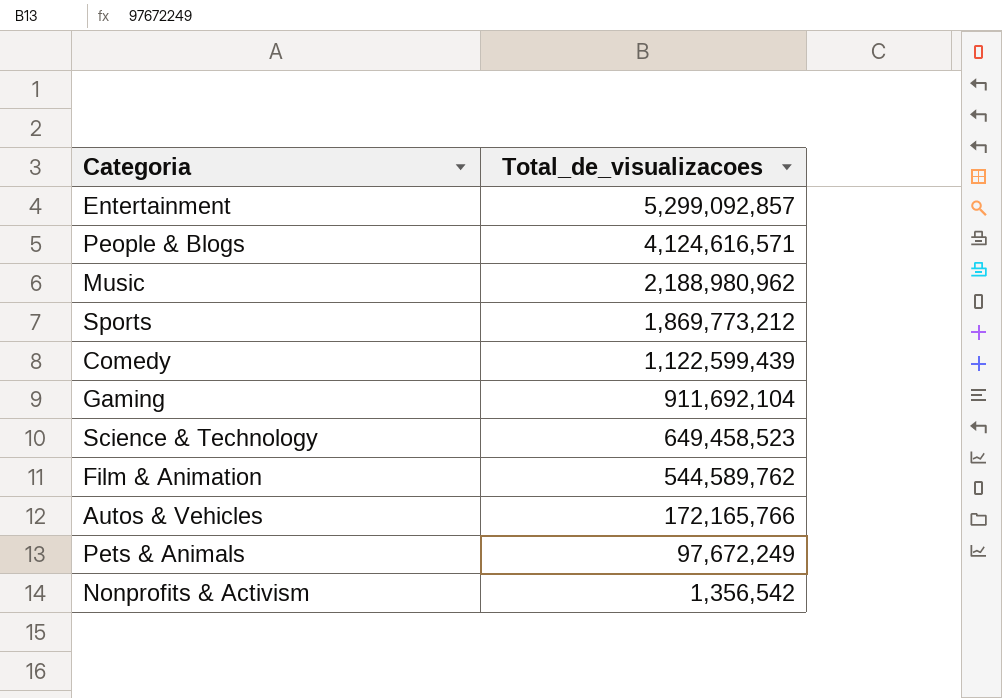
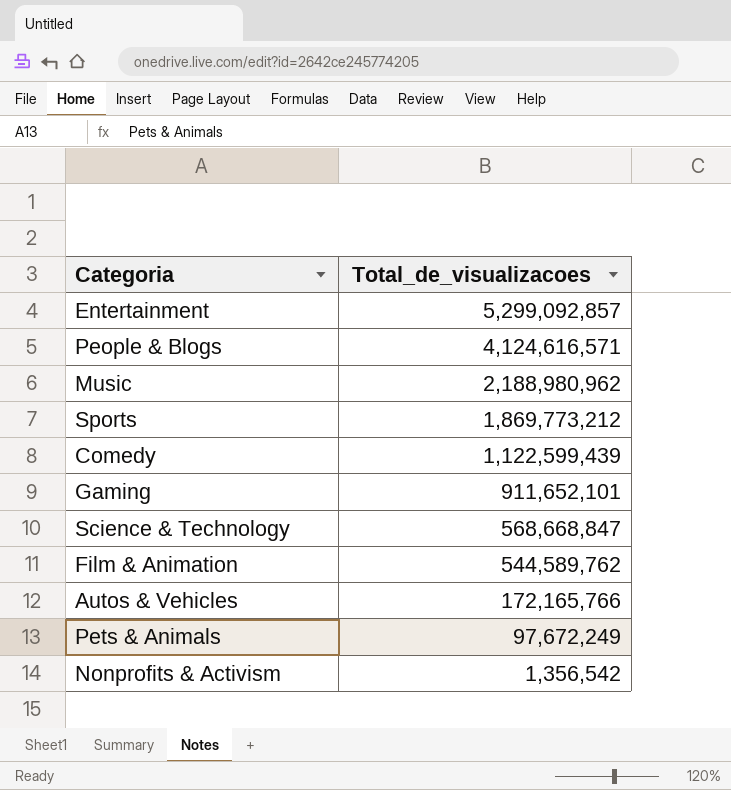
Gaming | Total_de_visualizacoes: 911,692,104 -> 911,652,101
Science & Technology | Total_de_visualizacoes: 649,458,523 -> 568,668,847

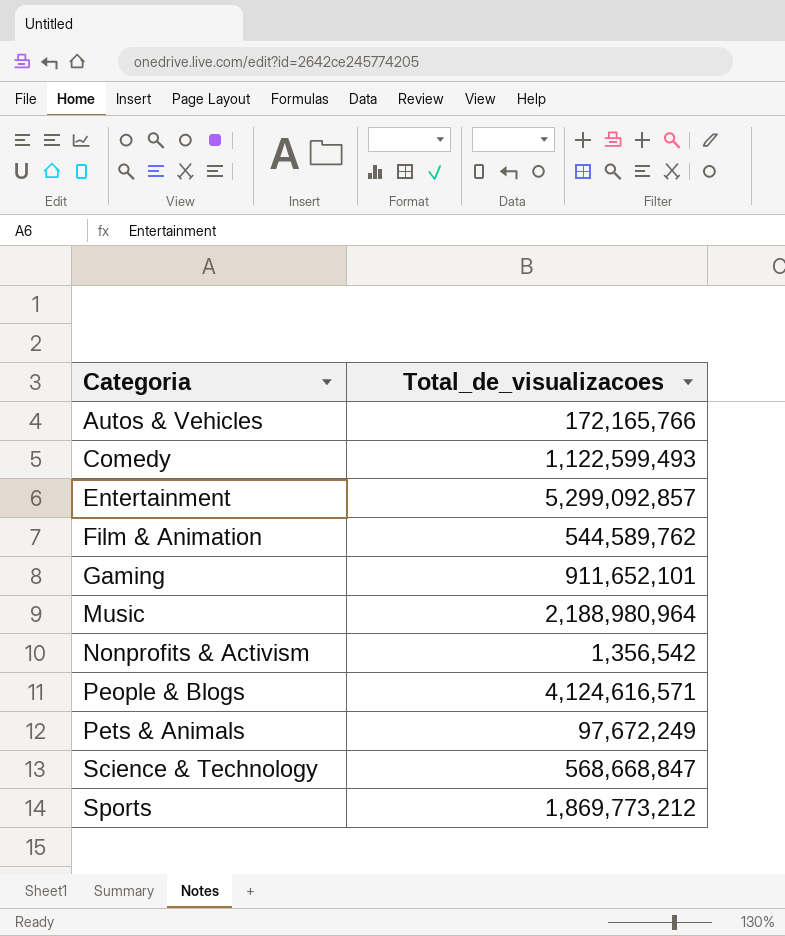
row order: Total_de_visualizacoes descending -> Categoria ascending
Comedy | Total_de_visualizacoes: 1,122,599,439 -> 1,122,599,493
Music | Total_de_visualizacoes: 2,188,980,962 -> 2,188,980,964

